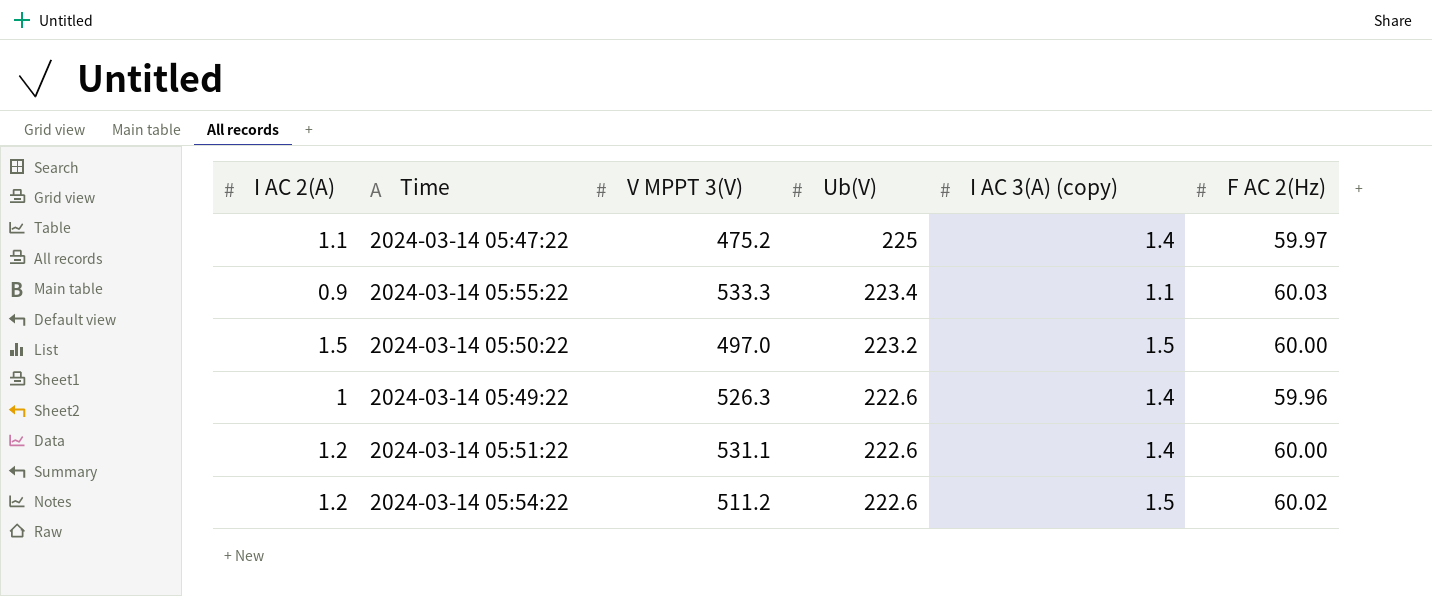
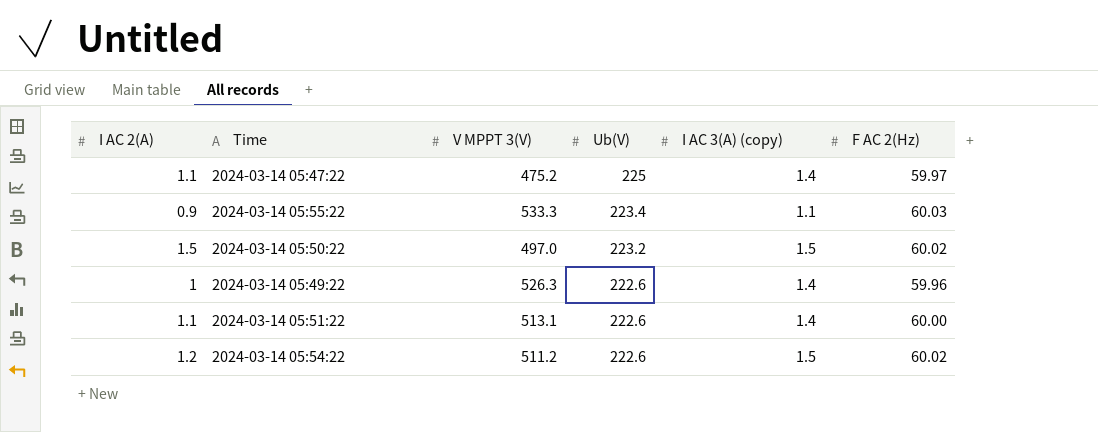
2024-03-14 05:50:22 | F AC 2(Hz): 60.00 -> 60.02
2024-03-14 05:51:22 | I AC 2(A): 1.2 -> 1.1
2024-03-14 05:51:22 | V MPPT 3(V): 531.1 -> 513.1

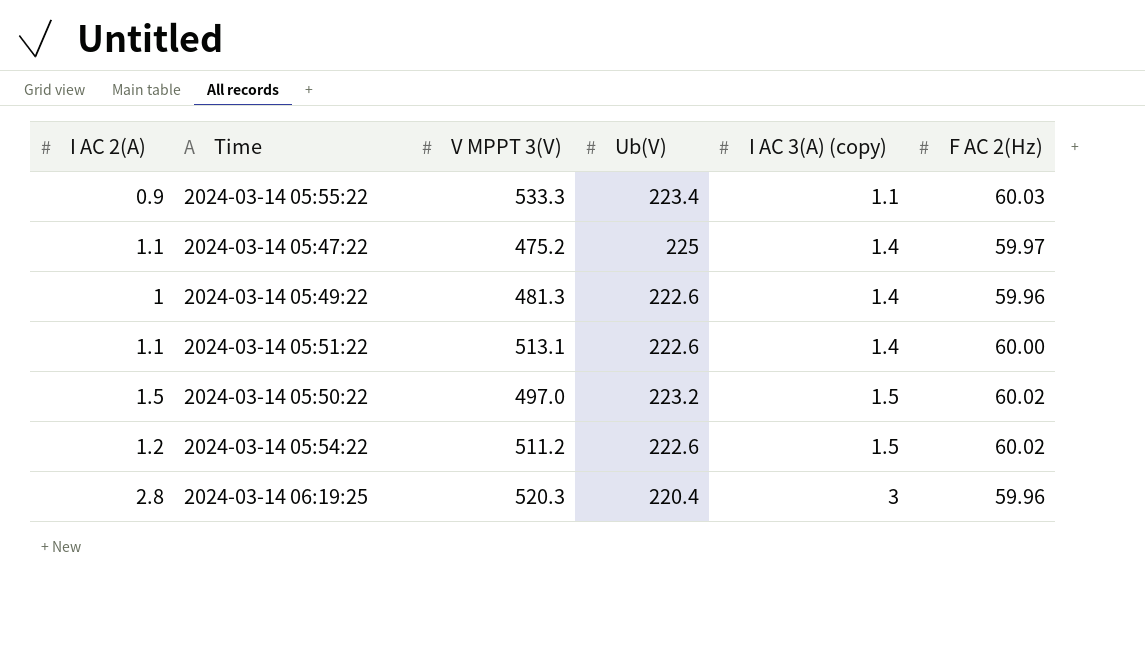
row order: Ub(V) descending -> I AC 3(A) (copy) ascending
2024-03-14 05:49:22 | V MPPT 3(V): 526.3 -> 481.3
row 2024-03-14 06:19:25: none -> 2.8 | 520.3 | 220.4 | 3 | 59.96

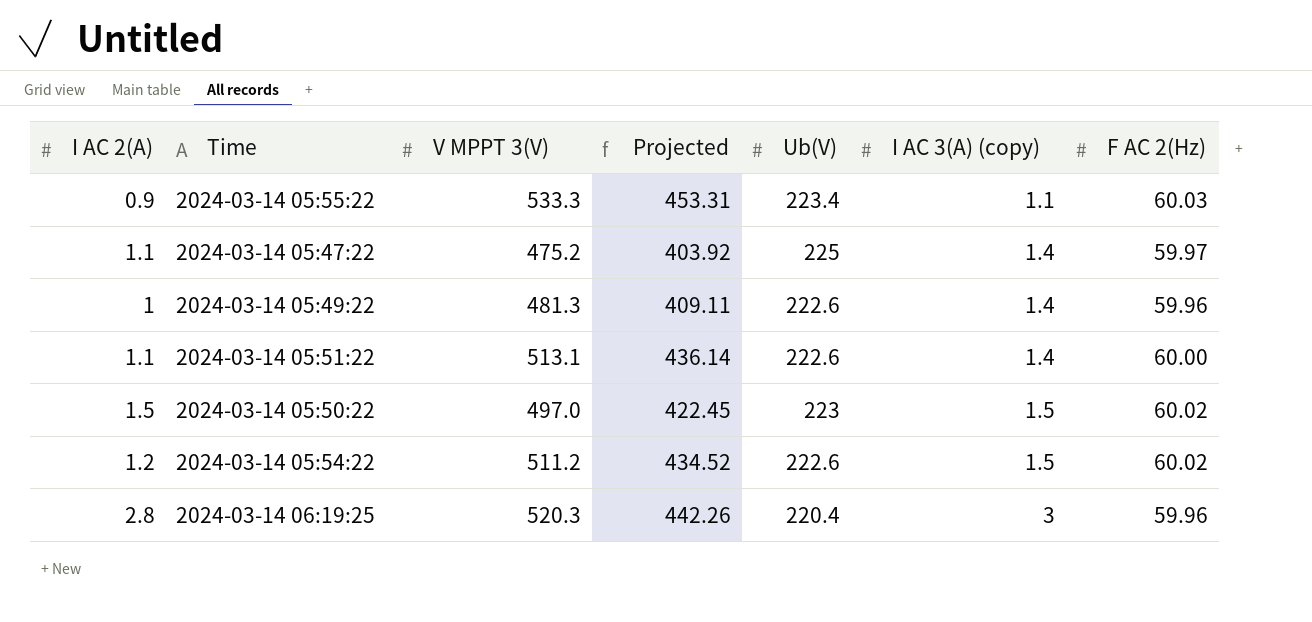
column Projected | formula: none -> [V MPPT 3(V)] * 0.85
2024-03-14 05:50:22 | Ub(V): 223.2 -> 223

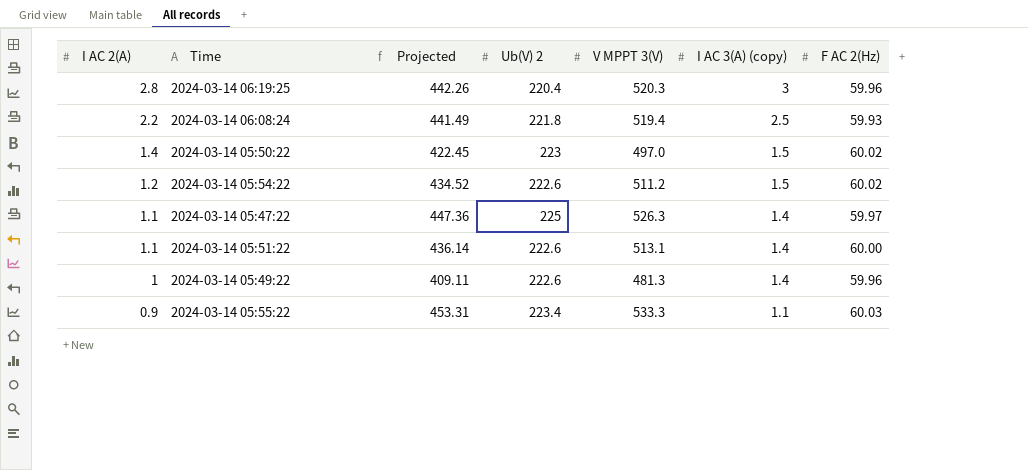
row order: I AC 3(A) (copy) ascending -> I AC 2(A) descending
column name: Ub(V) -> Ub(V) 2
column V MPPT 3(V) | position: 3 -> 5
row 2024-03-14 06:08:24: none -> 2.2 | 441.49 | 221.8 | 519.4 | 2.5 | 59.93
2024-03-14 05:50:22 | I AC 2(A): 1.5 -> 1.4
2024-03-14 05:47:22 | Projected: 403.92 -> 447.36
2024-03-14 05:47:22 | V MPPT 3(V): 475.2 -> 526.3

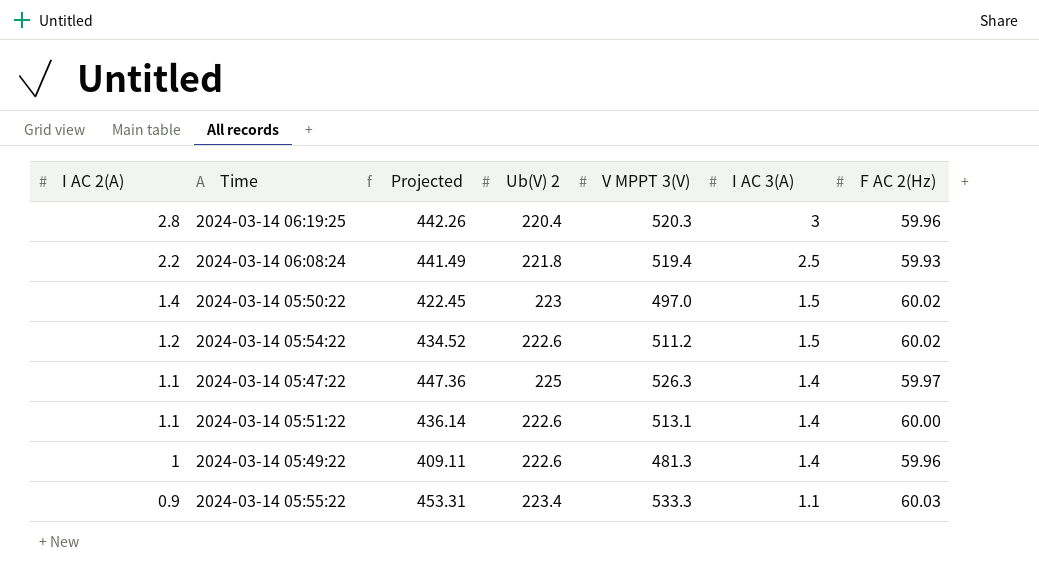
column name: I AC 3(A) (copy) -> I AC 3(A)

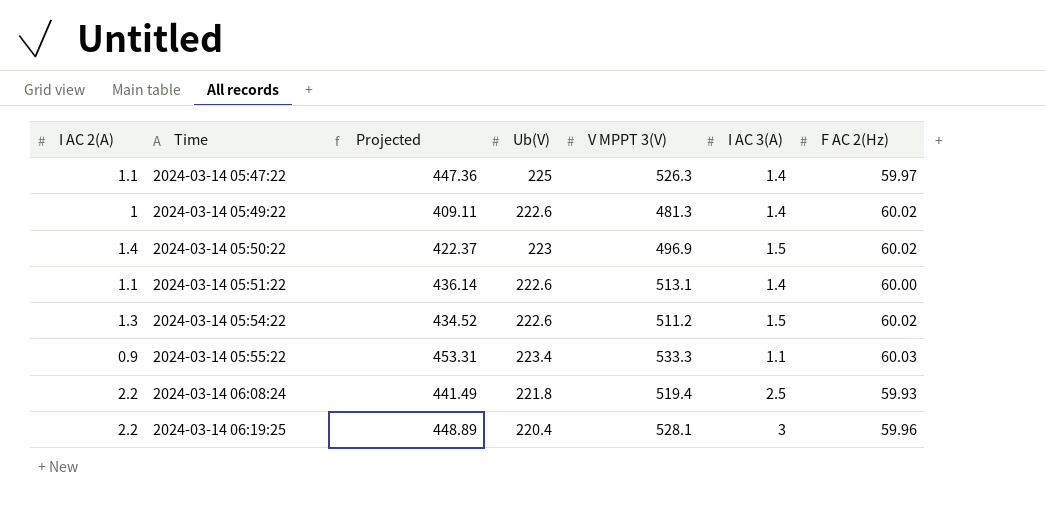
row order: I AC 2(A) descending -> Time ascending
column name: Ub(V) 2 -> Ub(V)
2024-03-14 05:49:22 | F AC 2(Hz): 59.96 -> 60.02
2024-03-14 05:50:22 | Projected: 422.45 -> 422.37
2024-03-14 05:50:22 | V MPPT 3(V): 497.0 -> 496.9
2024-03-14 05:54:22 | I AC 2(A): 1.2 -> 1.3
2024-03-14 06:19:25 | I AC 2(A): 2.8 -> 2.2
2024-03-14 06:19:25 | Projected: 442.26 -> 448.89
2024-03-14 06:19:25 | V MPPT 3(V): 520.3 -> 528.1

